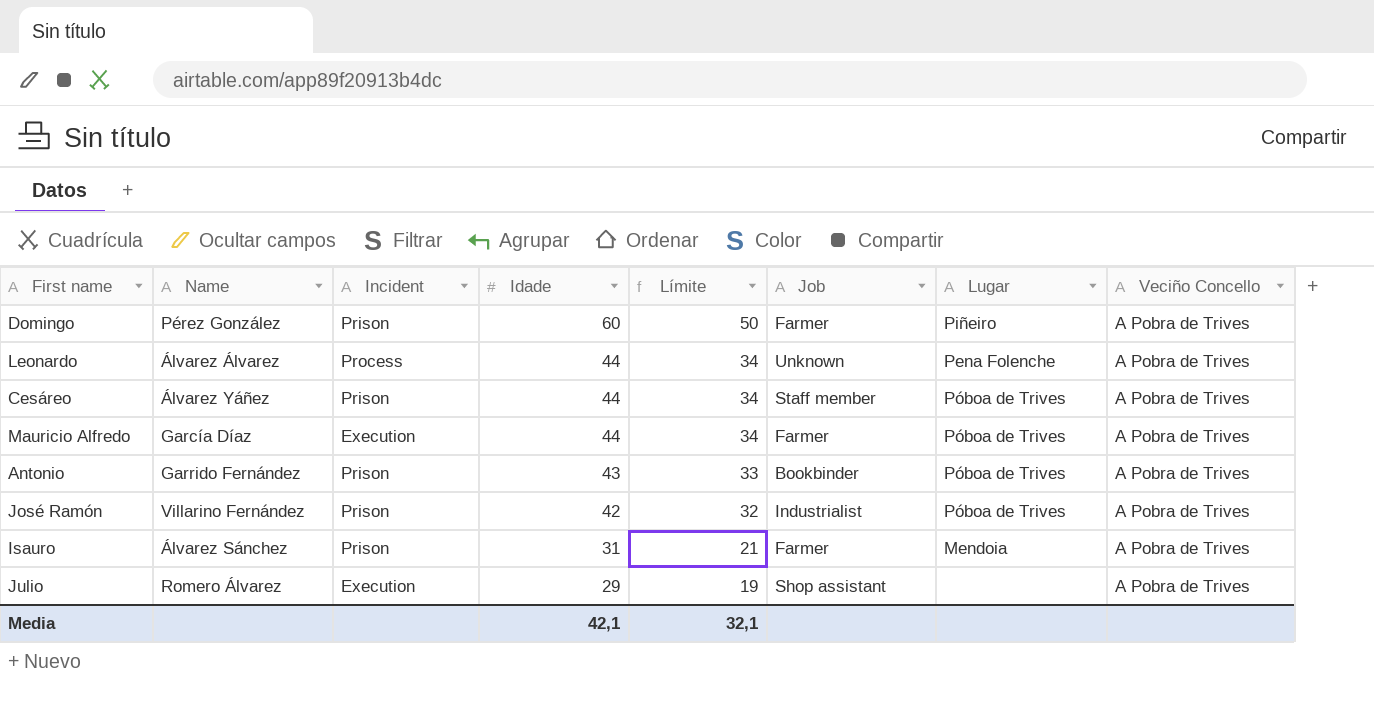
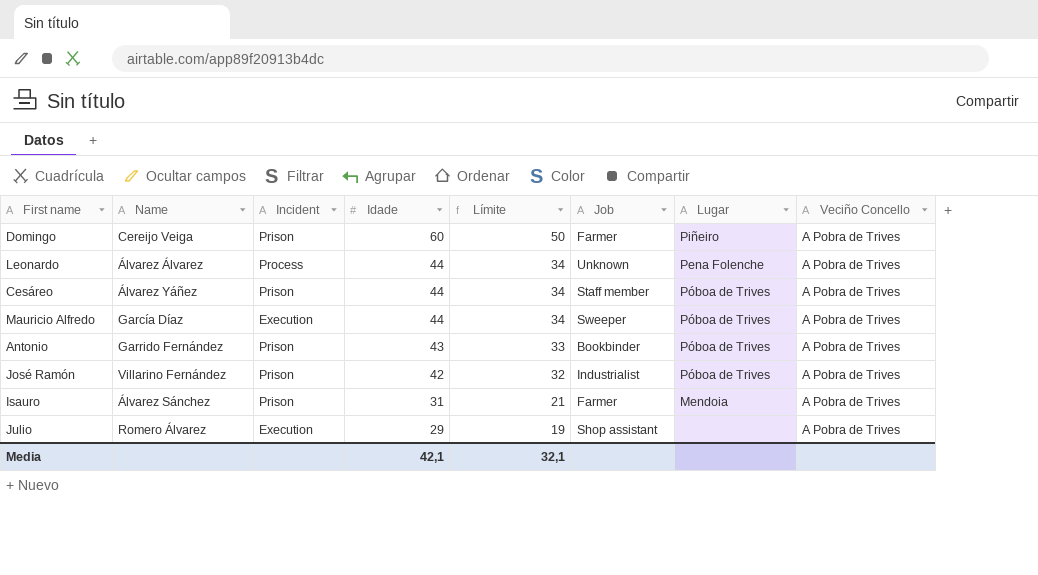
Domingo | Name: Pérez González -> Cereijo Veiga
Mauricio Alfredo | Job: Farmer -> Sweeper

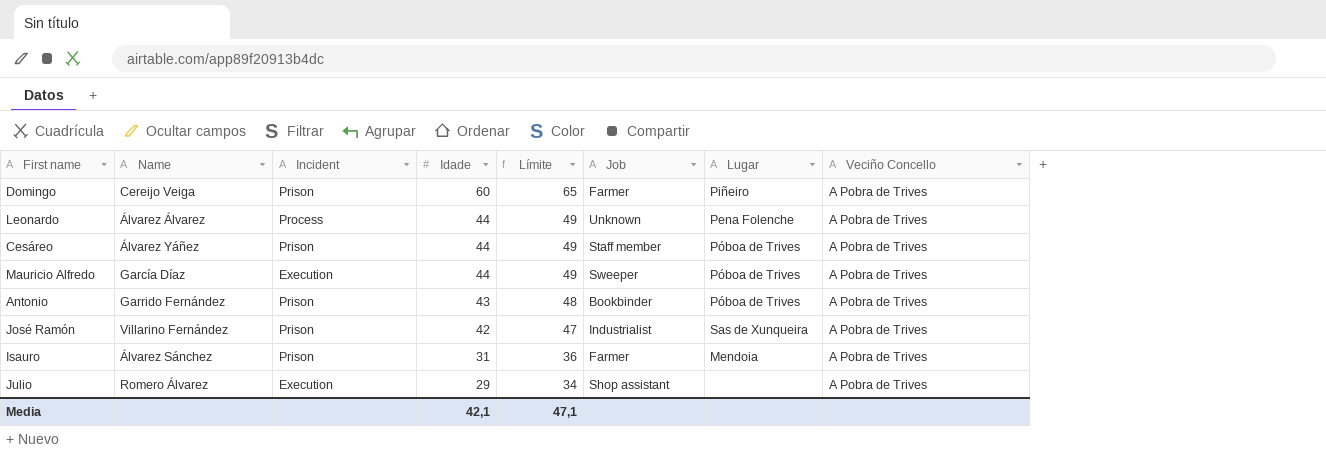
column Límite | formula: [Idade] - 10 -> [Idade] + 5
José Ramón | Lugar: Póboa de Trives -> Sas de Xunqueira
Media | Límite: 32,1 -> 47,1

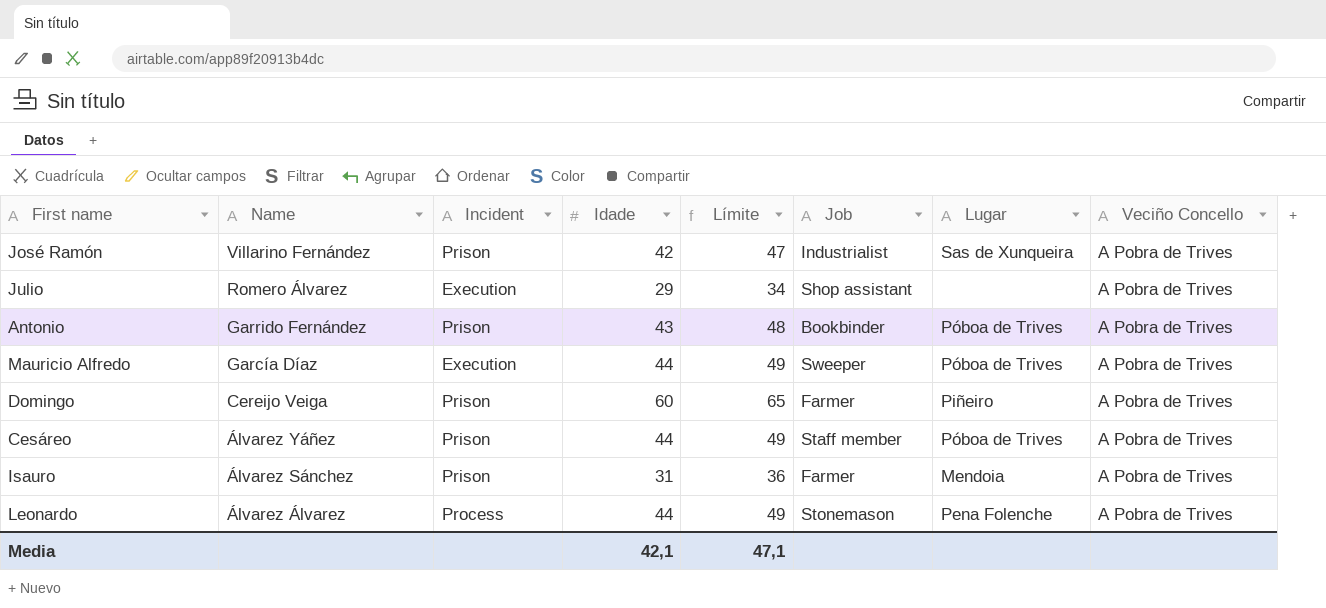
row order: Idade descending -> Name descending
Leonardo | Job: Unknown -> Stonemason

